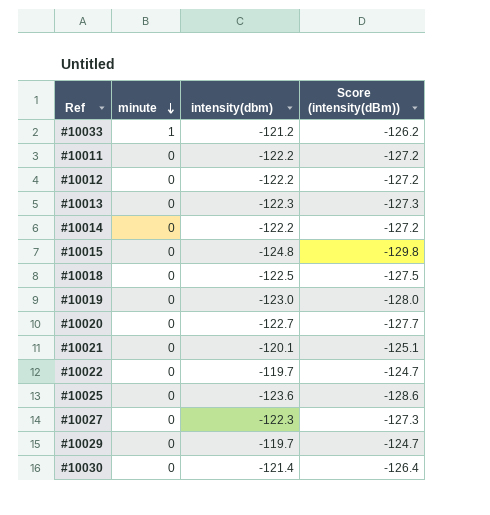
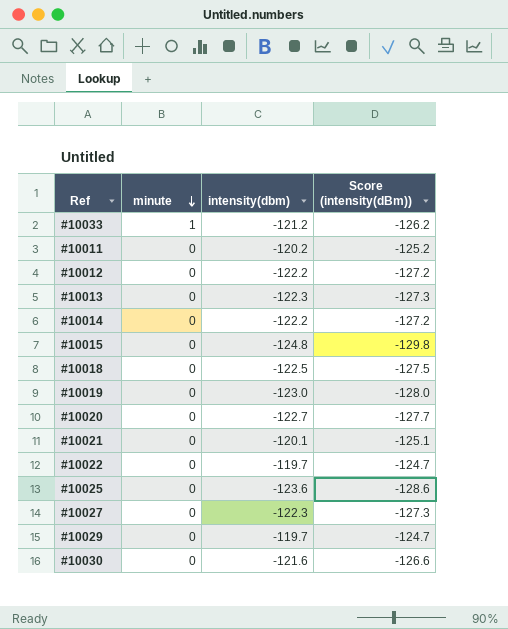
#10011 | intensity(dbm): -122.2 -> -120.2
#10011 | Score (intensity(dBm)): -127.2 -> -125.2
#10030 | intensity(dbm): -121.4 -> -121.6
#10030 | Score (intensity(dBm)): -126.4 -> -126.6

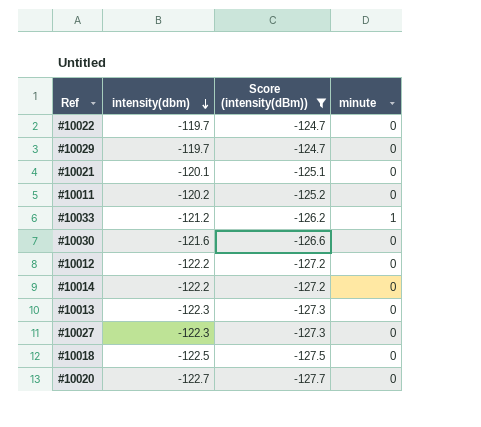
filter: none -> Score (intensity(dBm)) >= -127.7
row order: minute descending -> intensity(dbm) descending
column minute | position: 2 -> 4

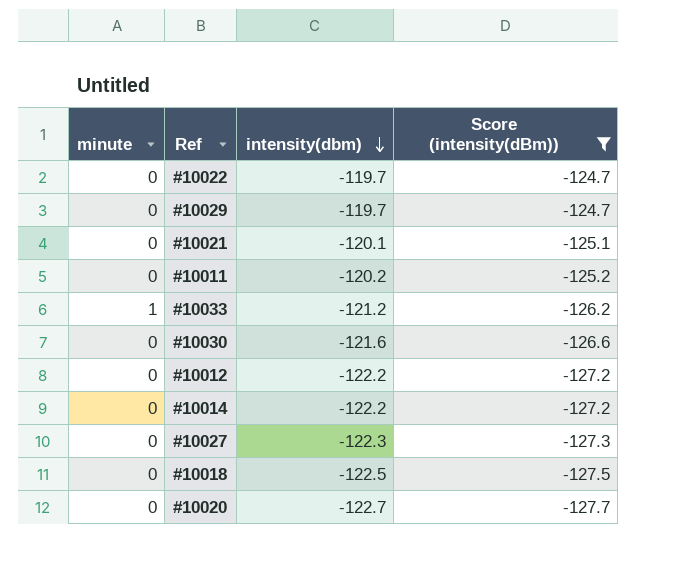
column minute | position: 4 -> 1
row #10013: -122.3 | -127.3 | 0 -> none

